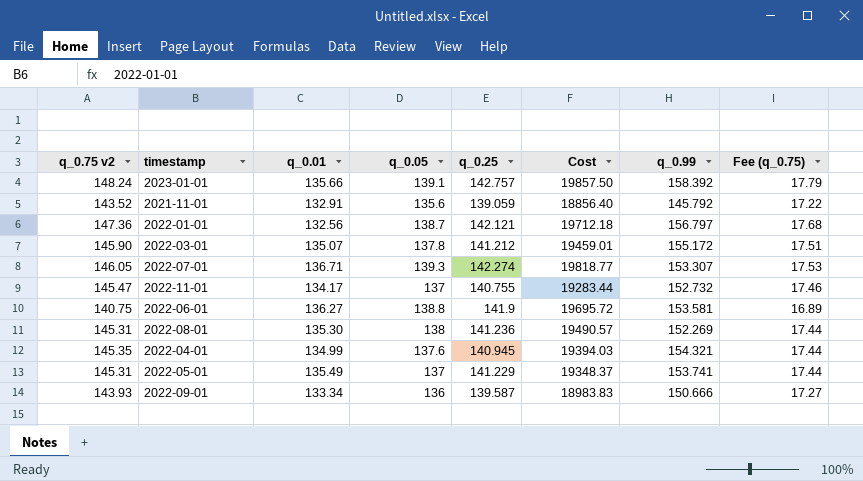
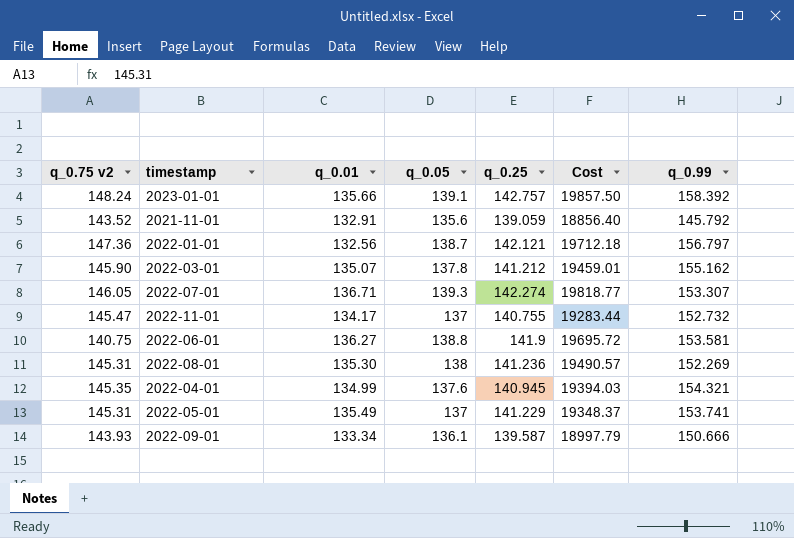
column Fee (q_0.75) | formula: [q_0.75 v2] * 0.12 -> none
2022-03-01 | q_0.99: 155.172 -> 155.162
2022-09-01 | q_0.05: 136 -> 136.1
2022-09-01 | Cost: 18983.83 -> 18997.79

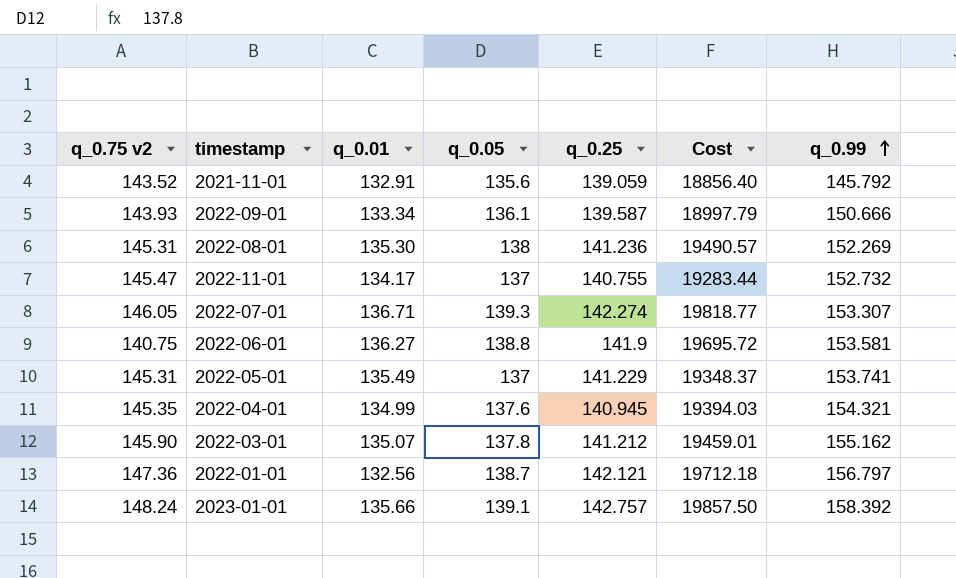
row order: none -> q_0.99 ascending

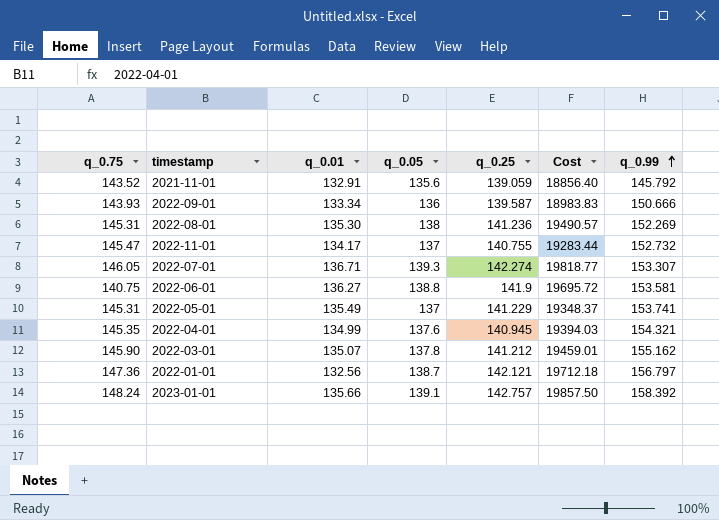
column name: q_0.75 v2 -> q_0.75
2022-09-01 | q_0.05: 136.1 -> 136
2022-09-01 | Cost: 18997.79 -> 18983.83

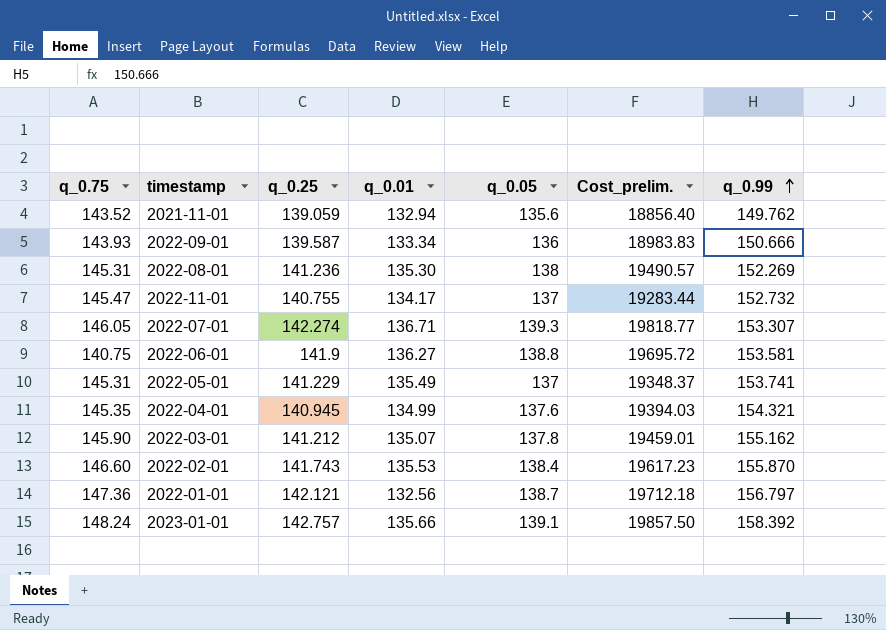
column q_0.25 | position: 5 -> 3
column name: Cost -> Cost_prelim.
2021-11-01 | q_0.01: 132.91 -> 132.94
2021-11-01 | q_0.99: 145.792 -> 149.762
row 2022-02-01: none -> 146.60 | 141.743 | 135.53 | 138.4 | 19617.23 | 155.870

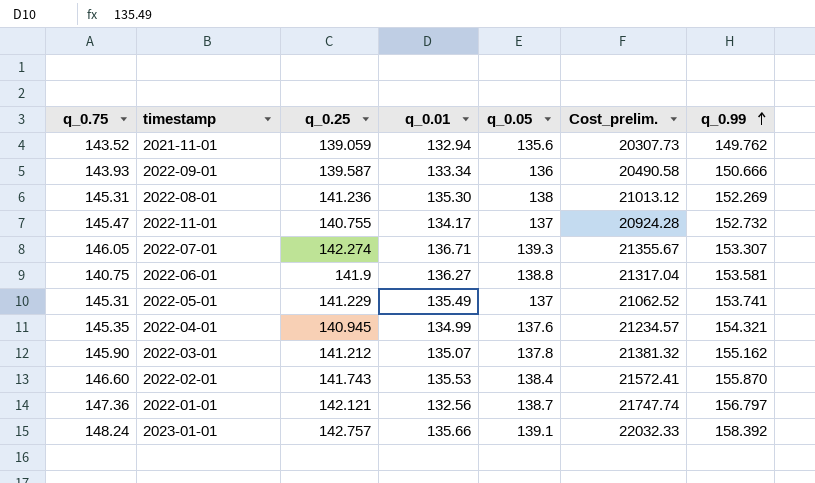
column Cost_prelim. | formula: [q_0.25] * [q_0.05] -> [q_0.05] * [q_0.99]

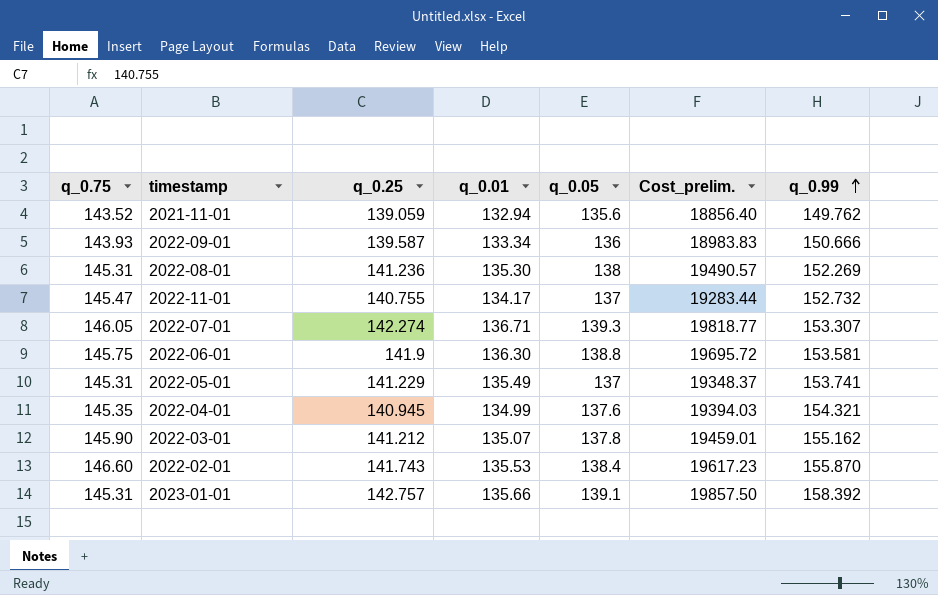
column Cost_prelim. | formula: [q_0.05] * [q_0.99] -> [q_0.25] * [q_0.05]
row 2022-01-01: 147.36 | 142.121 | 132.56 | 138.7 | 21747.74 | 156.797 -> none
2022-06-01 | q_0.75: 140.75 -> 145.75
2022-06-01 | q_0.01: 136.27 -> 136.30
2023-01-01 | q_0.75: 148.24 -> 145.31

